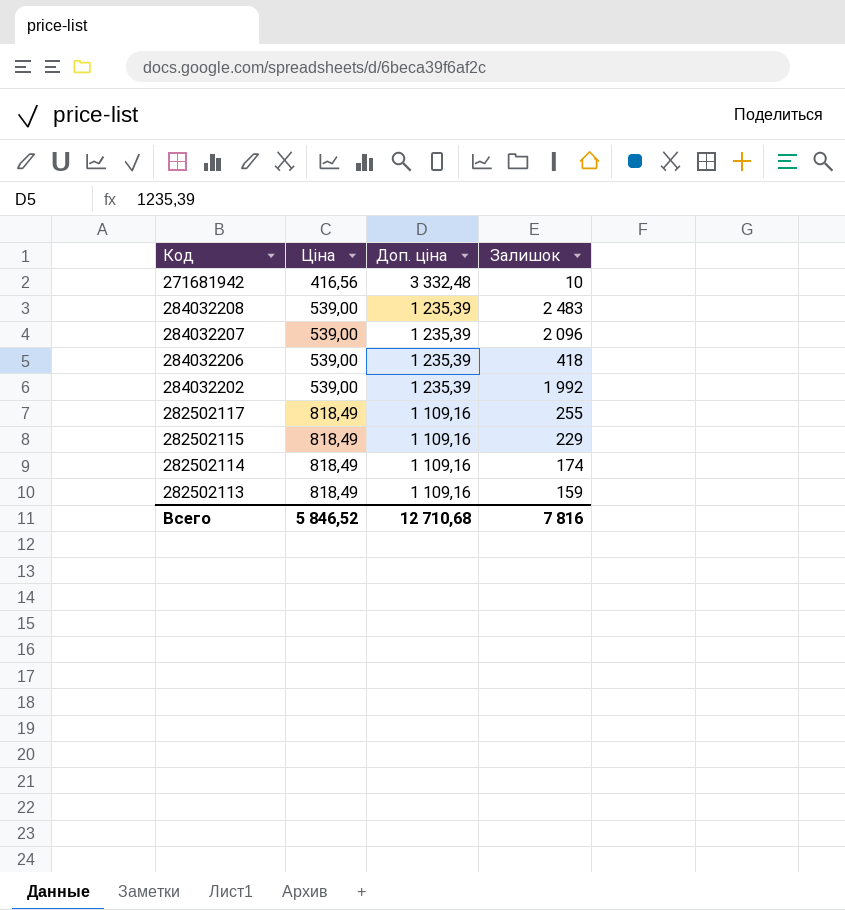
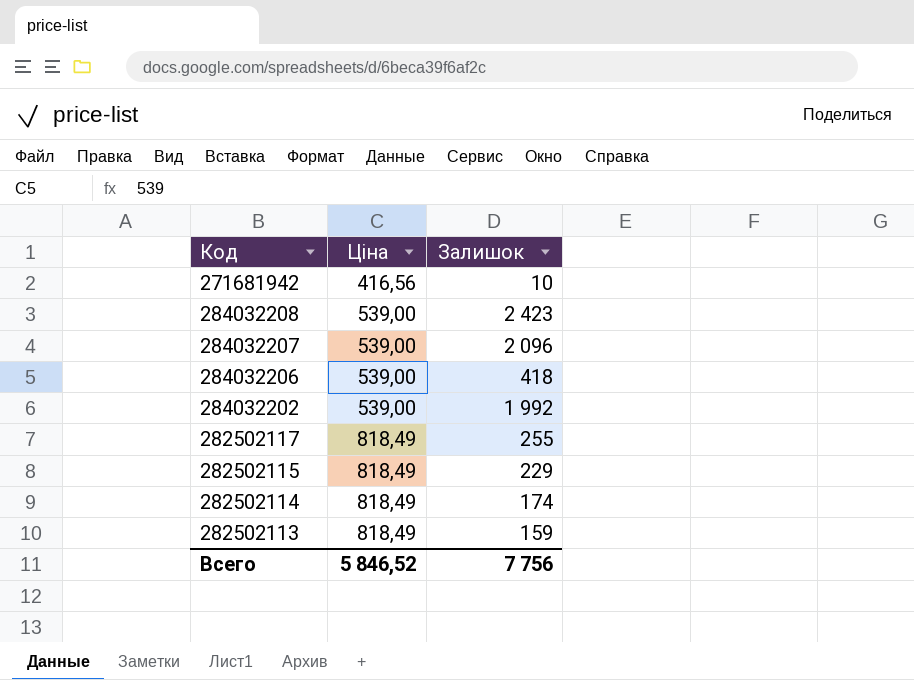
column Доп. ціна | position: 3 -> none
284032208 | Залишок: 2 483 -> 2 423
Всего | Залишок: 7 816 -> 7 756

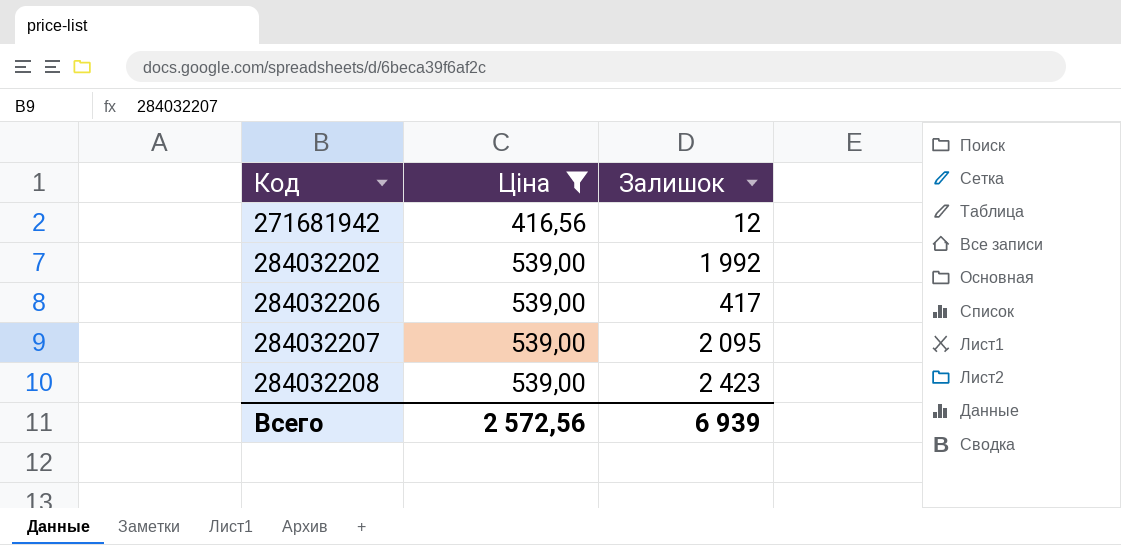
filter: none -> Ціна != 818,49
row order: Ціна ascending -> Код ascending
271681942 | Залишок: 10 -> 12
284032206 | Залишок: 418 -> 417
284032207 | Залишок: 2 096 -> 2 095
Всего | Ціна: 5 846,52 -> 2 572,56
Всего | Залишок: 7 756 -> 6 939

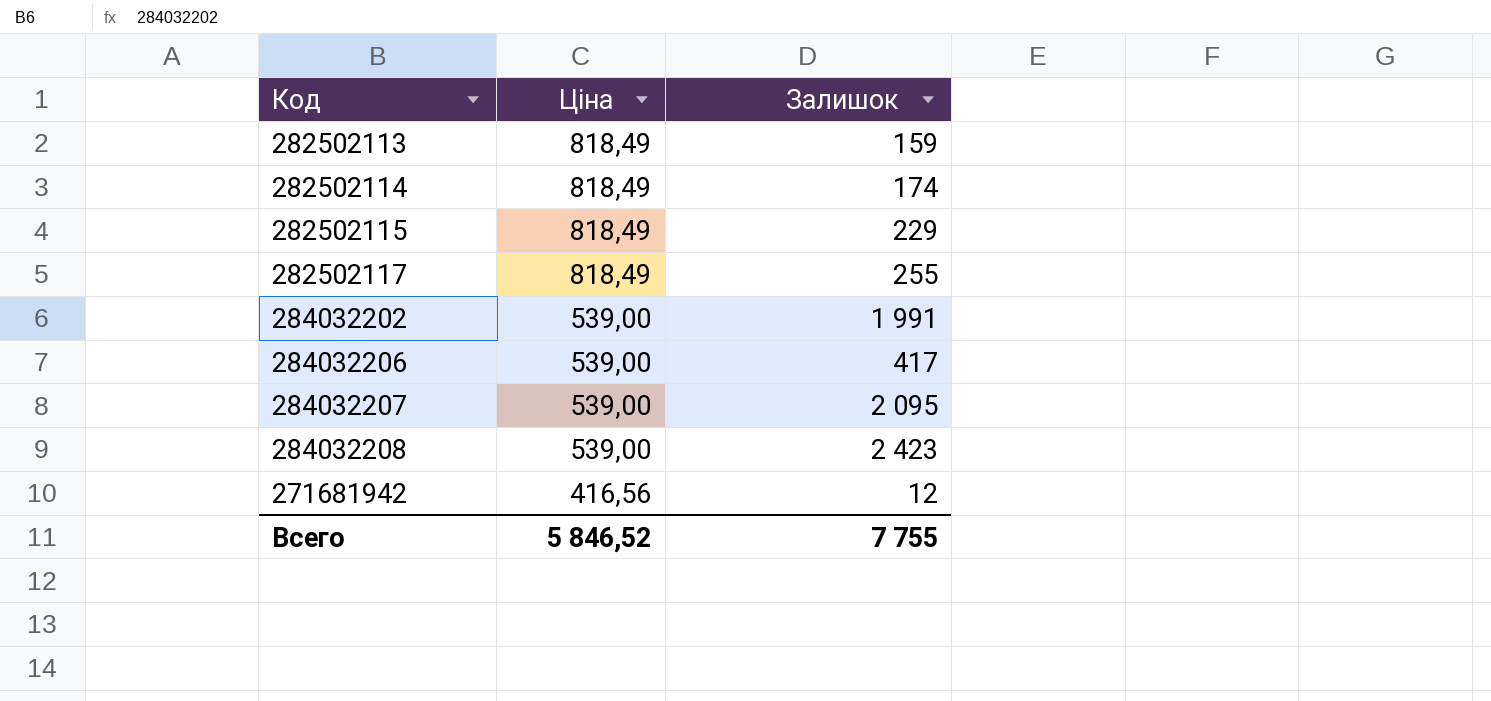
filter: Ціна != 818,49 -> none
row order: Код ascending -> Ціна descending
284032202 | Залишок: 1 992 -> 1 991
Всего | Ціна: 2 572,56 -> 5 846,52
Всего | Залишок: 6 939 -> 7 755

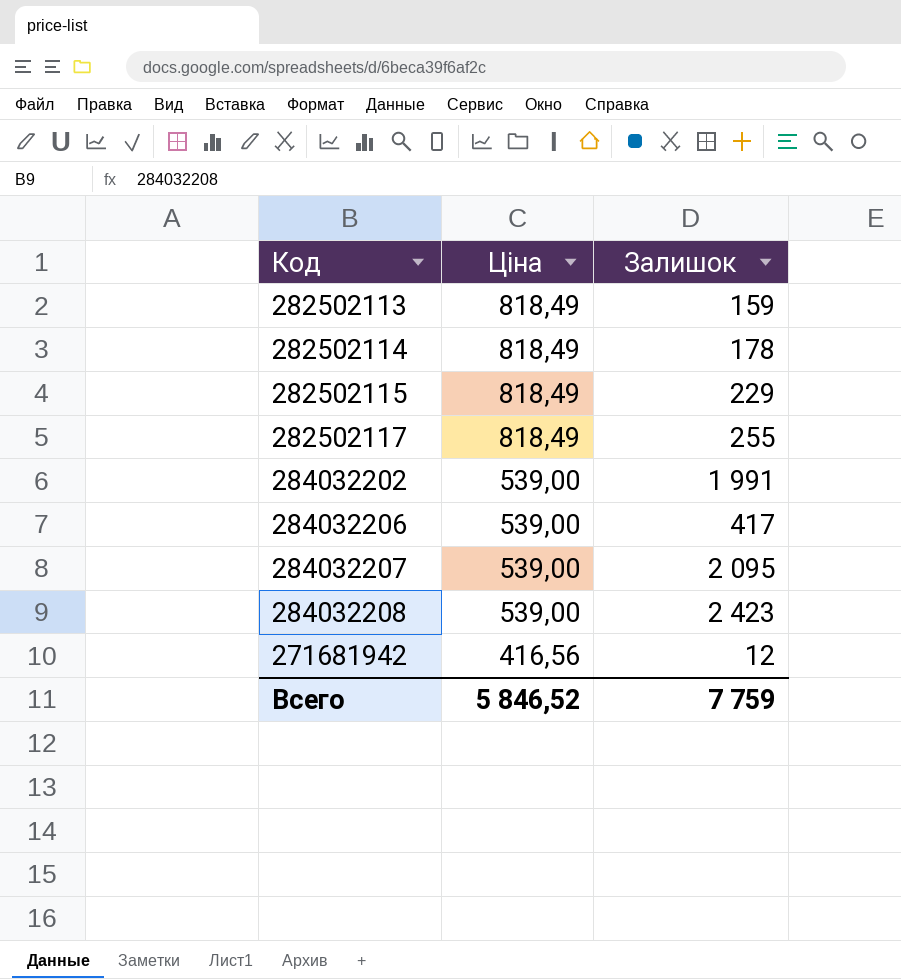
282502114 | Залишок: 174 -> 178
Всего | Залишок: 7 755 -> 7 759

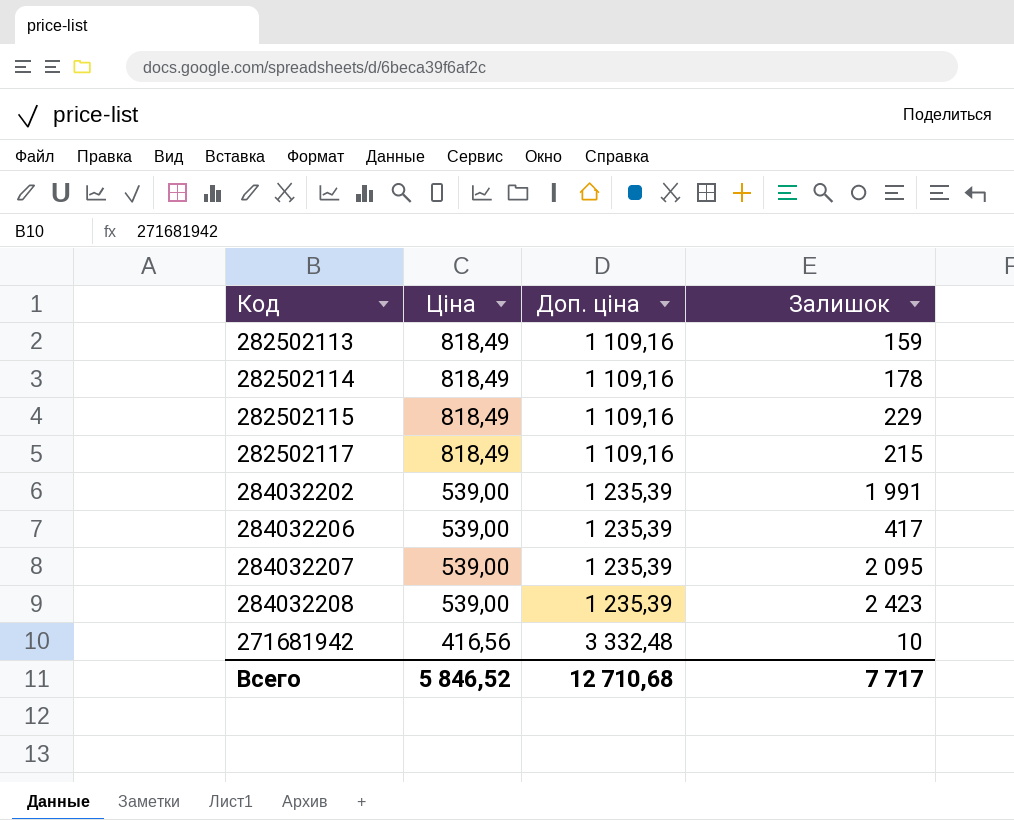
column Доп. ціна | position: none -> 3
282502117 | Залишок: 255 -> 215
271681942 | Залишок: 12 -> 10
Всего | Залишок: 7 759 -> 7 717

